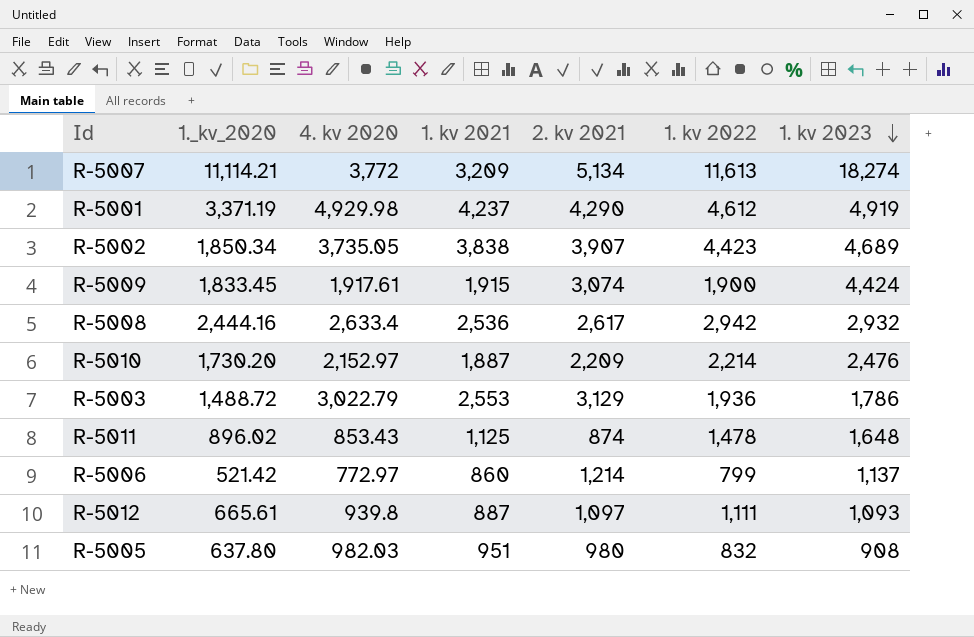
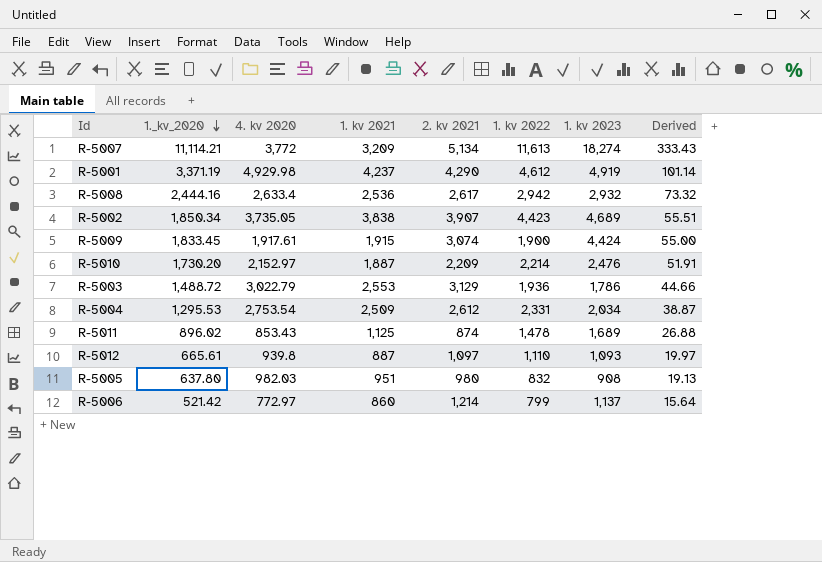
row order: 1. kv 2023 descending -> 1._kv_2020 descending
column Derived | formula: none -> [1._kv_2020] * 0.03
row R-5004: none -> 1,295.53 | 2,753.54 | 2,509 | 2,612 | 2,331 | 2,034 | 38.87
R-5011 | 1. kv 2023: 1,648 -> 1,689
R-5012 | 1. kv 2022: 1,111 -> 1,110

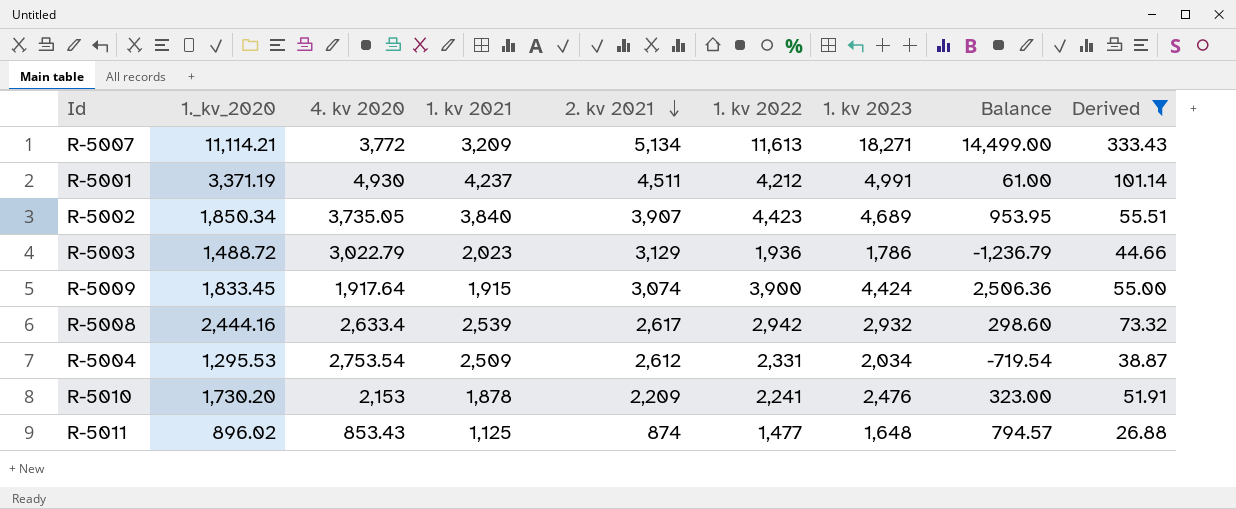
filter: none -> Derived >= 26.88
row order: 1._kv_2020 descending -> 2. kv 2021 descending
column Balance | formula: none -> [1. kv 2023] - [4. kv 2020]
R-5007 | 1. kv 2023: 18,274 -> 18,271
R-5001 | 4. kv 2020: 4,929.98 -> 4,930
R-5001 | 2. kv 2021: 4,290 -> 4,511
R-5001 | 1. kv 2022: 4,612 -> 4,212
R-5001 | 1. kv 2023: 4,919 -> 4,991
R-5002 | 1. kv 2021: 3,838 -> 3,840
R-5003 | 1. kv 2021: 2,553 -> 2,023
R-5009 | 4. kv 2020: 1,917.61 -> 1,917.64
R-5009 | 1. kv 2022: 1,900 -> 3,900
R-5008 | 1. kv 2021: 2,536 -> 2,539
R-5010 | 4. kv 2020: 2,152.97 -> 2,153
R-5010 | 1. kv 2021: 1,887 -> 1,878
R-5010 | 1. kv 2022: 2,214 -> 2,241
R-5011 | 1. kv 2022: 1,478 -> 1,477
R-5011 | 1. kv 2023: 1,689 -> 1,648

